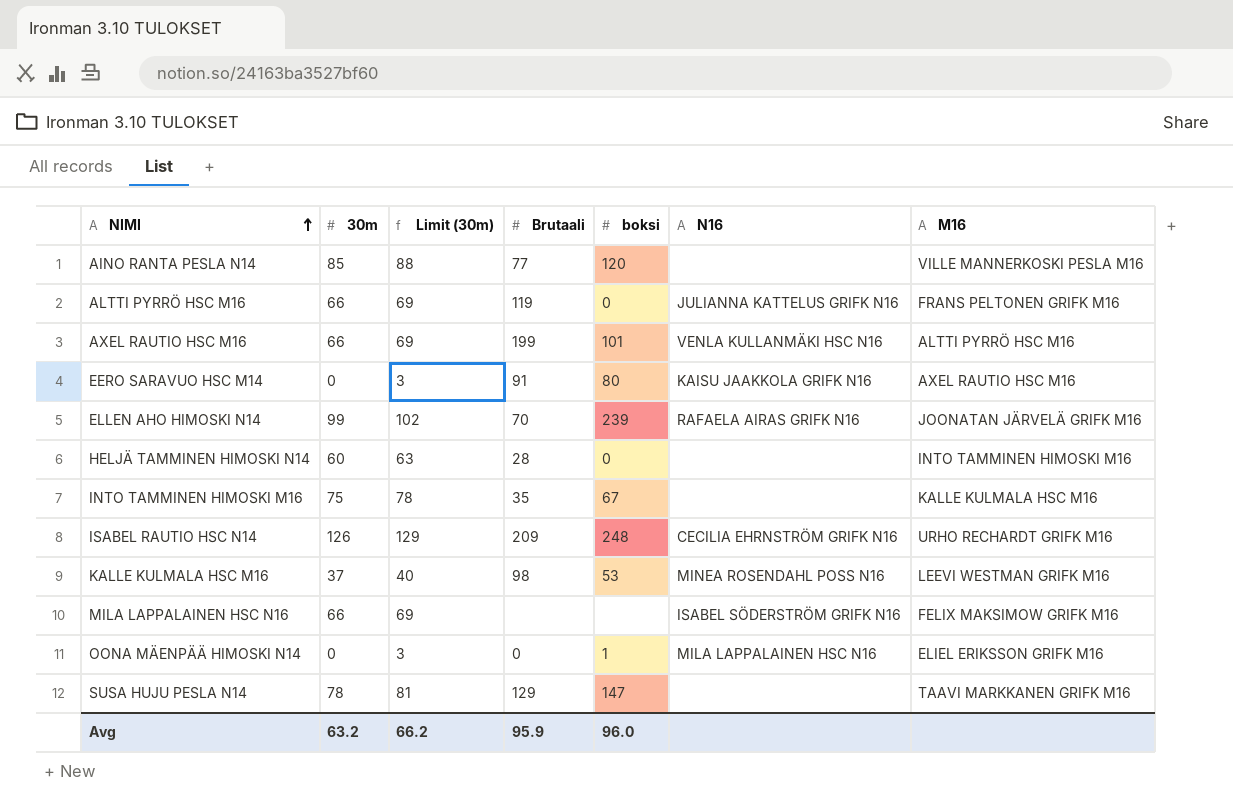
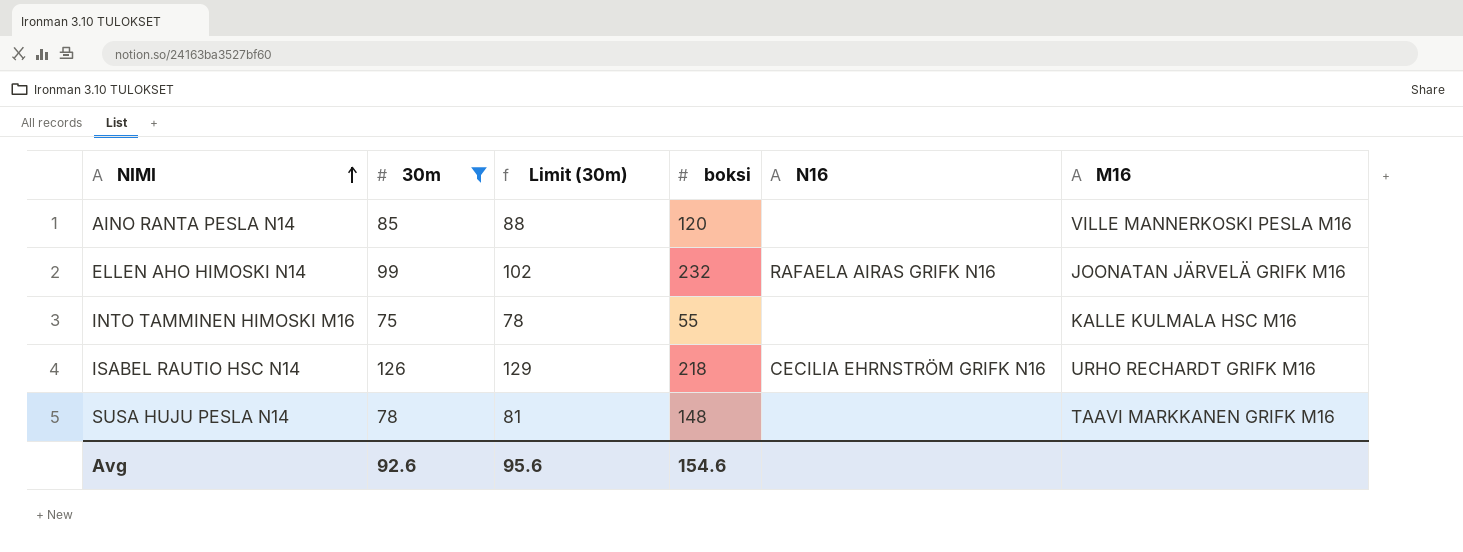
filter: none -> 30m >= 75
column Brutaali | position: 4 -> none
ELLEN AHO HIMOSKI N14 | boksi: 239 -> 232
INTO TAMMINEN HIMOSKI M16 | boksi: 67 -> 55
ISABEL RAUTIO HSC N14 | boksi: 248 -> 218
SUSA HUJU PESLA N14 | boksi: 147 -> 148
Avg | 30m: 63.2 -> 92.6
Avg | Limit (30m): 66.2 -> 95.6
Avg | boksi: 96.0 -> 154.6

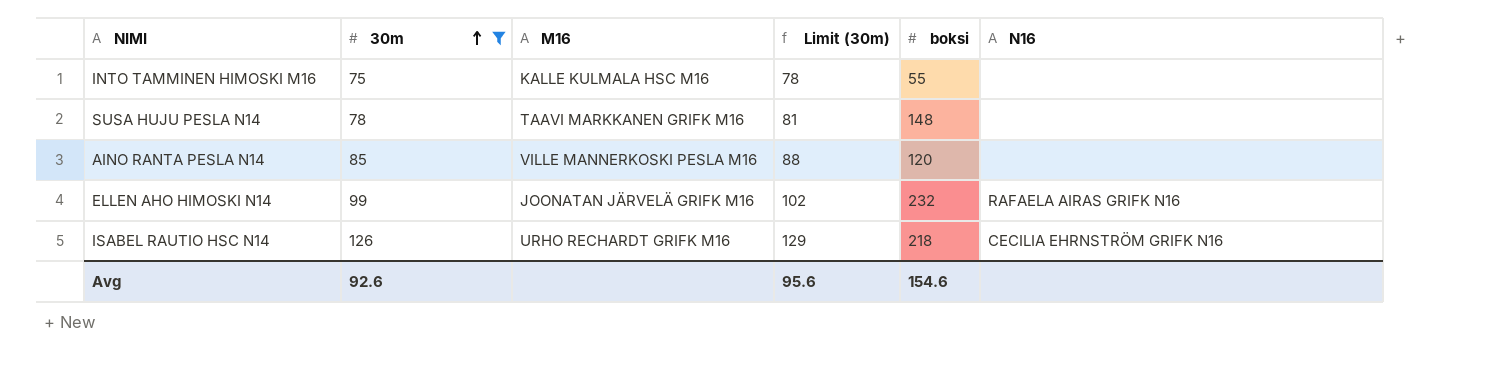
row order: NIMI ascending -> 30m ascending
column M16 | position: 6 -> 3

